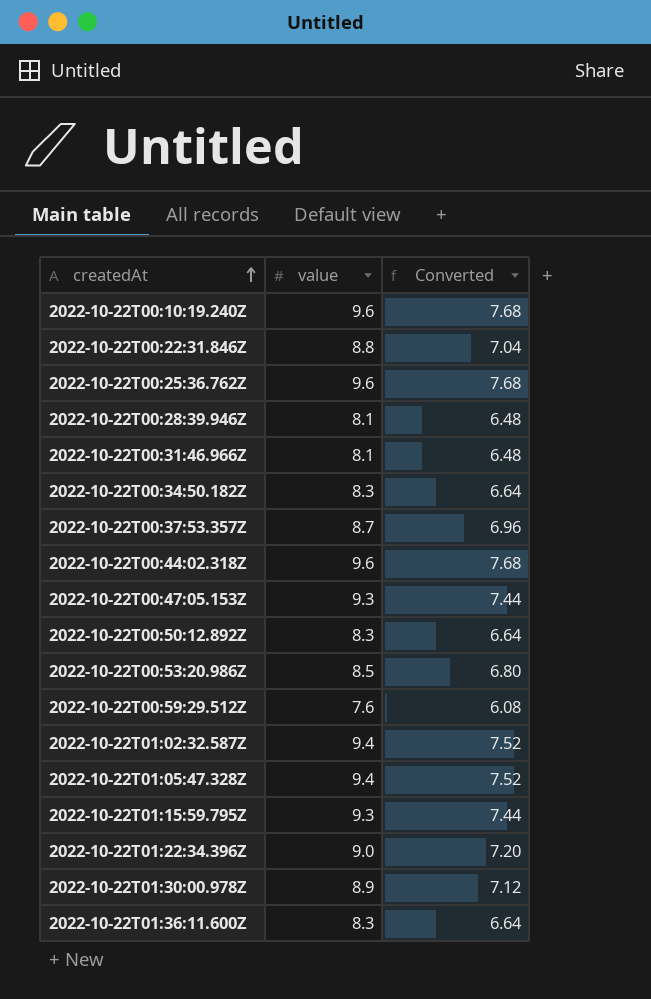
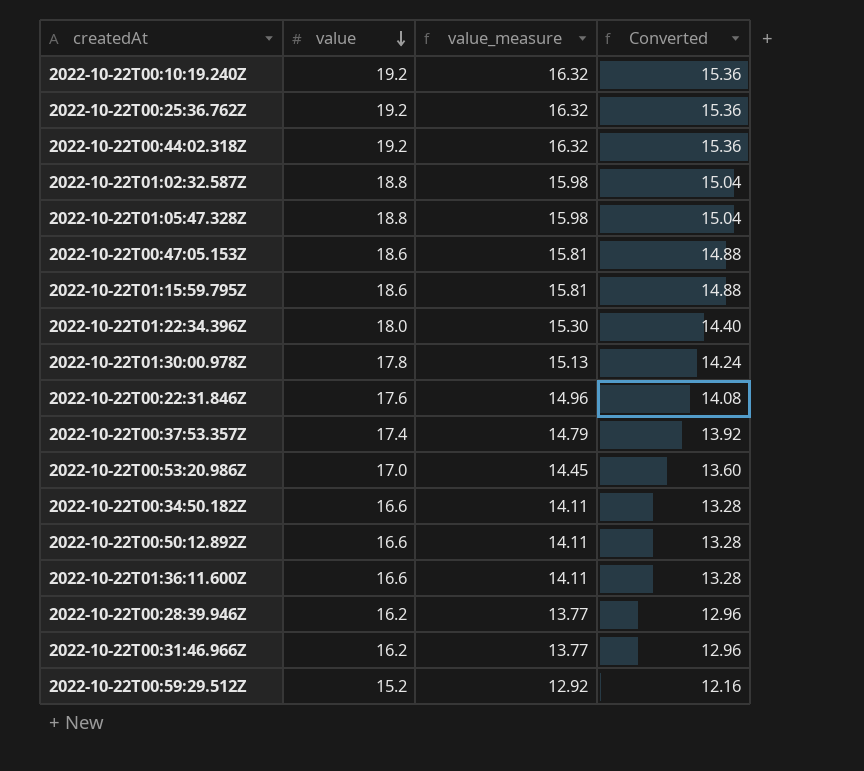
row order: createdAt ascending -> value descending
column value_measure | formula: none -> [value] * 0.85
2022-10-22T00:10:19.240Z | value: 9.6 -> 19.2
2022-10-22T00:10:19.240Z | Converted: 7.68 -> 15.36
2022-10-22T00:25:36.762Z | value: 9.6 -> 19.2
2022-10-22T00:25:36.762Z | Converted: 7.68 -> 15.36
2022-10-22T00:44:02.318Z | value: 9.6 -> 19.2
2022-10-22T00:44:02.318Z | Converted: 7.68 -> 15.36
2022-10-22T01:02:32.587Z | value: 9.4 -> 18.8
2022-10-22T01:02:32.587Z | Converted: 7.52 -> 15.04
2022-10-22T01:05:47.328Z | value: 9.4 -> 18.8
2022-10-22T01:05:47.328Z | Converted: 7.52 -> 15.04
2022-10-22T00:47:05.153Z | value: 9.3 -> 18.6
2022-10-22T00:47:05.153Z | Converted: 7.44 -> 14.88
2022-10-22T01:15:59.795Z | value: 9.3 -> 18.6
2022-10-22T01:15:59.795Z | Converted: 7.44 -> 14.88
2022-10-22T01:22:34.396Z | value: 9.0 -> 18.0
2022-10-22T01:22:34.396Z | Converted: 7.20 -> 14.40
2022-10-22T01:30:00.978Z | value: 8.9 -> 17.8
2022-10-22T01:30:00.978Z | Converted: 7.12 -> 14.24
2022-10-22T00:22:31.846Z | value: 8.8 -> 17.6
2022-10-22T00:22:31.846Z | Converted: 7.04 -> 14.08
2022-10-22T00:37:53.357Z | value: 8.7 -> 17.4
2022-10-22T00:37:53.357Z | Converted: 6.96 -> 13.92
2022-10-22T00:53:20.986Z | value: 8.5 -> 17.0
2022-10-22T00:53:20.986Z | Converted: 6.80 -> 13.60
2022-10-22T00:34:50.182Z | value: 8.3 -> 16.6
2022-10-22T00:34:50.182Z | Converted: 6.64 -> 13.28
2022-10-22T00:50:12.892Z | value: 8.3 -> 16.6
2022-10-22T00:50:12.892Z | Converted: 6.64 -> 13.28
2022-10-22T01:36:11.600Z | value: 8.3 -> 16.6
2022-10-22T01:36:11.600Z | Converted: 6.64 -> 13.28
2022-10-22T00:28:39.946Z | value: 8.1 -> 16.2
2022-10-22T00:28:39.946Z | Converted: 6.48 -> 12.96
2022-10-22T00:31:46.966Z | value: 8.1 -> 16.2
2022-10-22T00:31:46.966Z | Converted: 6.48 -> 12.96
2022-10-22T00:59:29.512Z | value: 7.6 -> 15.2
2022-10-22T00:59:29.512Z | Converted: 6.08 -> 12.16

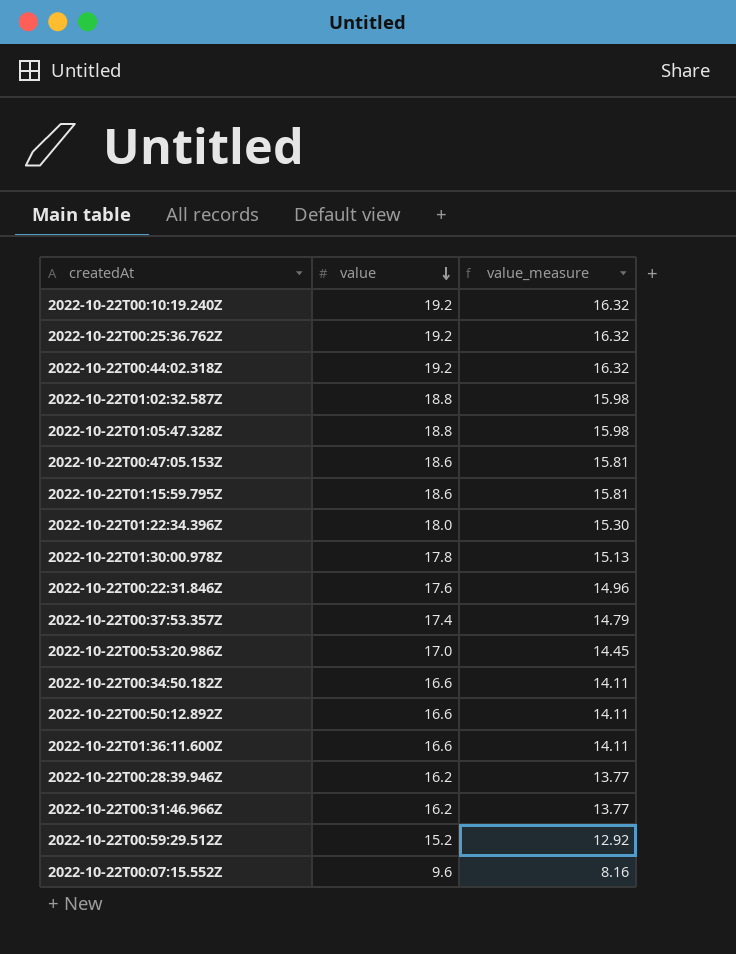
column Converted | formula: [value] * 0.8 -> none
row 2022-10-22T00:07:15.552Z: none -> 9.6 | 8.16

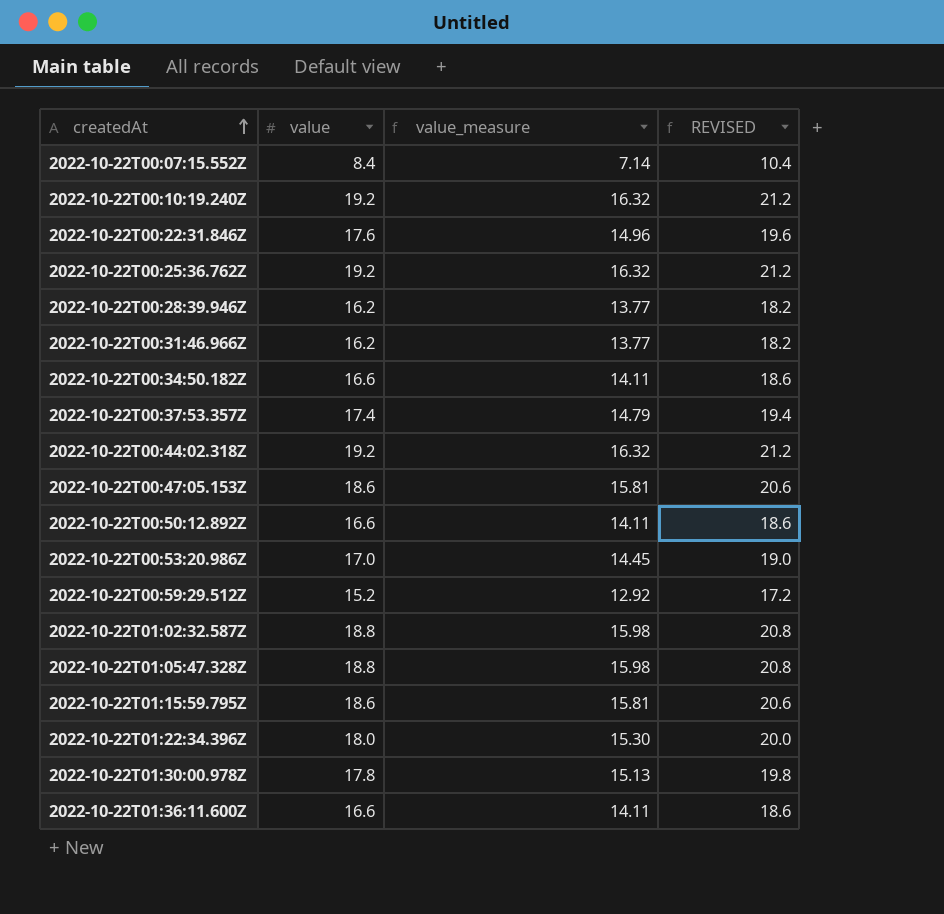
row order: value descending -> createdAt ascending
column REVISED | formula: none -> [value] + 2
2022-10-22T00:07:15.552Z | value: 9.6 -> 8.4
2022-10-22T00:07:15.552Z | value_measure: 8.16 -> 7.14

